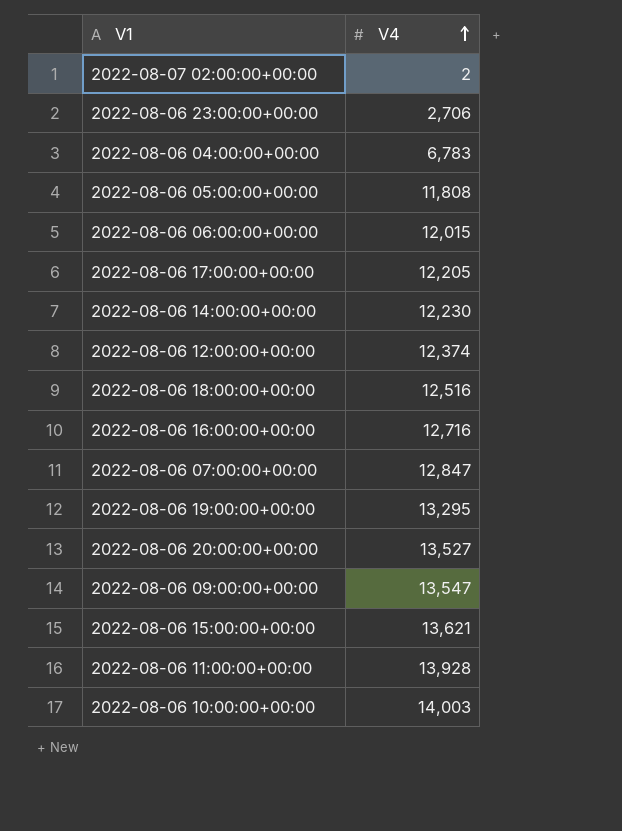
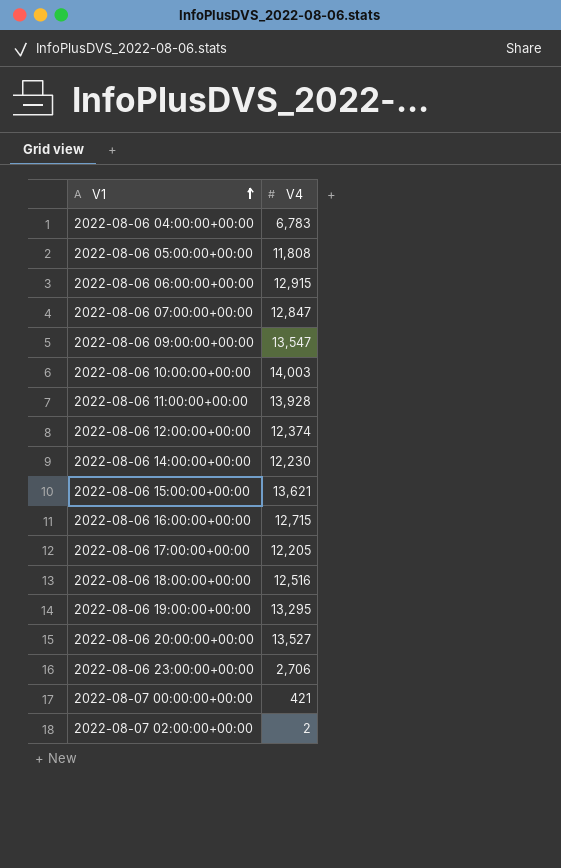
row order: V4 ascending -> V1 ascending
2022-08-06 06:00:00+00:00 | V4: 12,015 -> 12,915
2022-08-06 16:00:00+00:00 | V4: 12,716 -> 12,715
row 2022-08-07 00:00:00+00:00: none -> 421

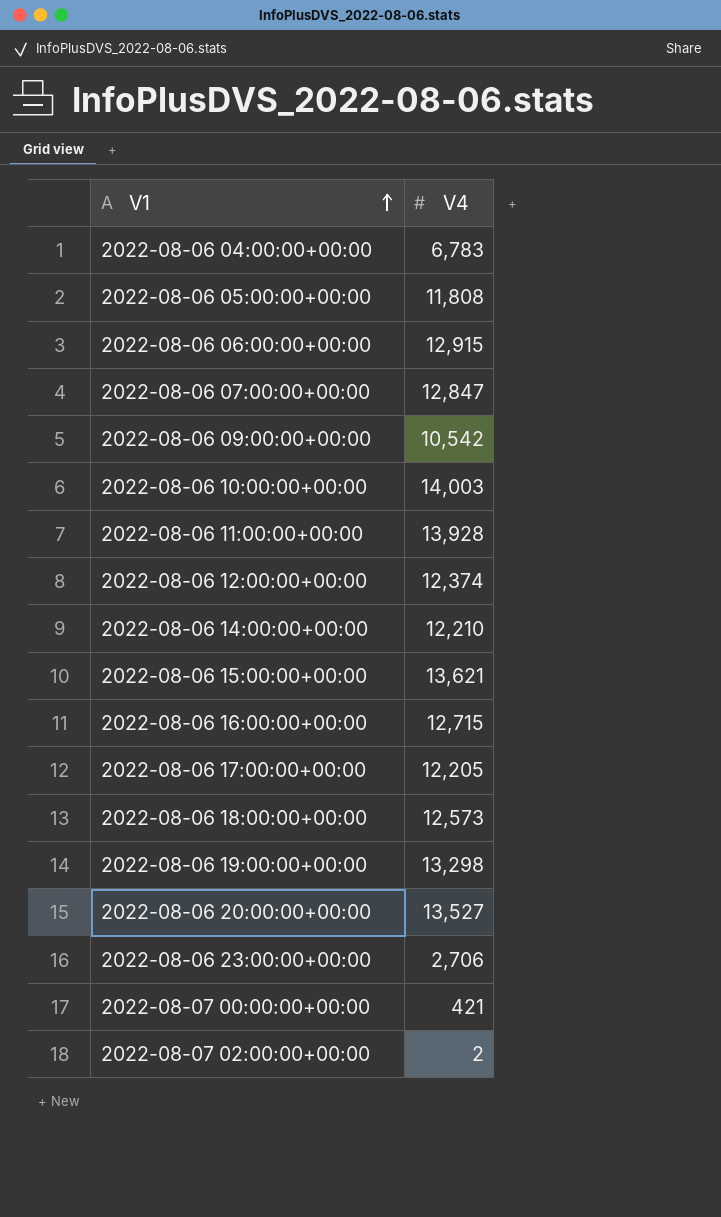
2022-08-06 09:00:00+00:00 | V4: 13,547 -> 10,542
2022-08-06 14:00:00+00:00 | V4: 12,230 -> 12,210
2022-08-06 18:00:00+00:00 | V4: 12,516 -> 12,573
2022-08-06 19:00:00+00:00 | V4: 13,295 -> 13,298

